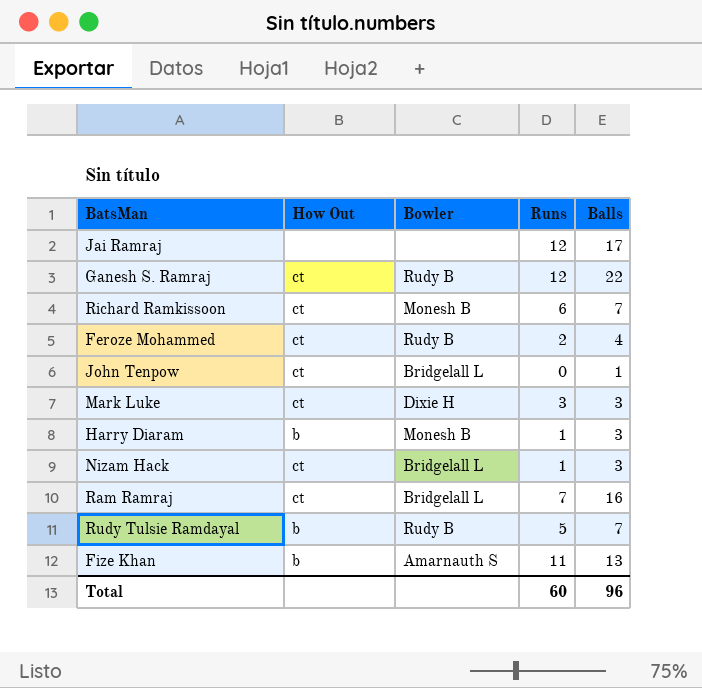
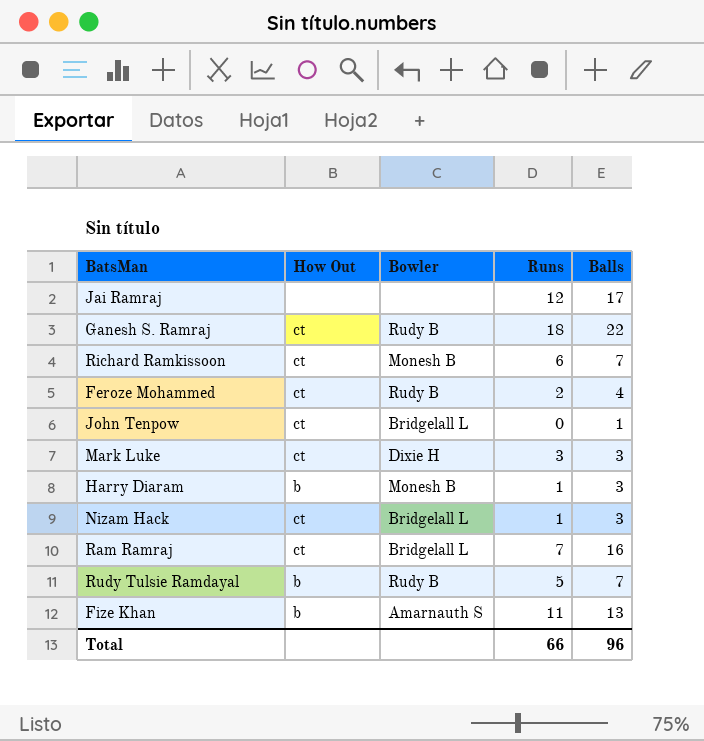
Ganesh S. Ramraj | Runs: 12 -> 18
Total | Runs: 60 -> 66

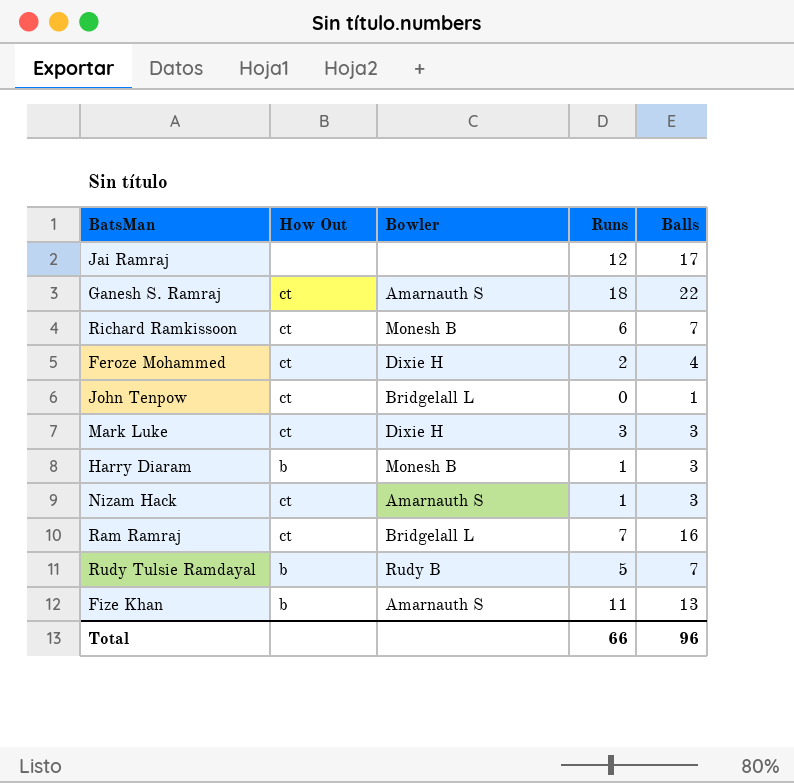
Ganesh S. Ramraj | Bowler: Rudy B -> Amarnauth S
Feroze Mohammed | Bowler: Rudy B -> Dixie H
Nizam Hack | Bowler: Bridgelall L -> Amarnauth S

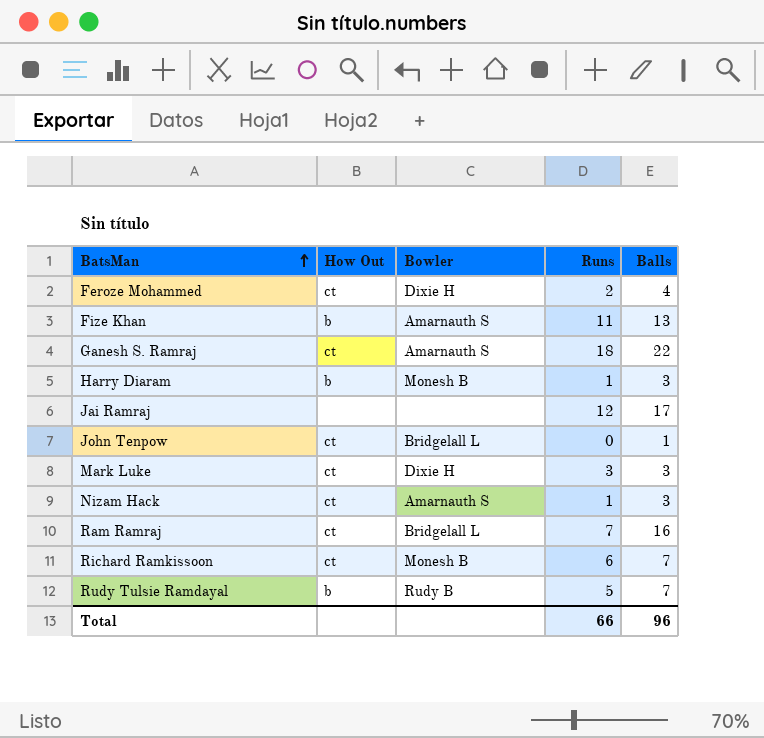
row order: none -> BatsMan ascending

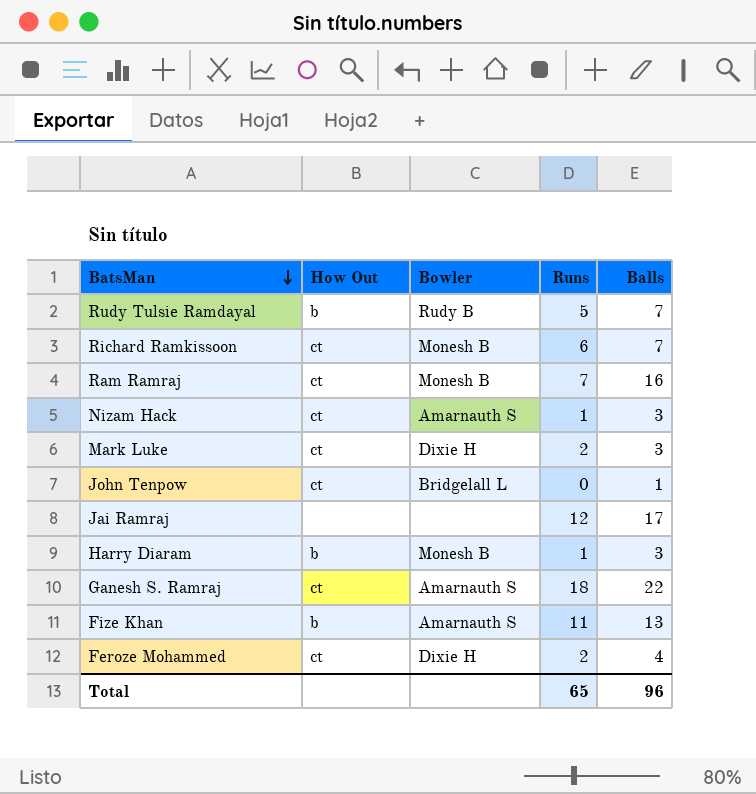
row order: BatsMan ascending -> BatsMan descending
Ram Ramraj | Bowler: Bridgelall L -> Monesh B
Mark Luke | Runs: 3 -> 2
Total | Runs: 66 -> 65

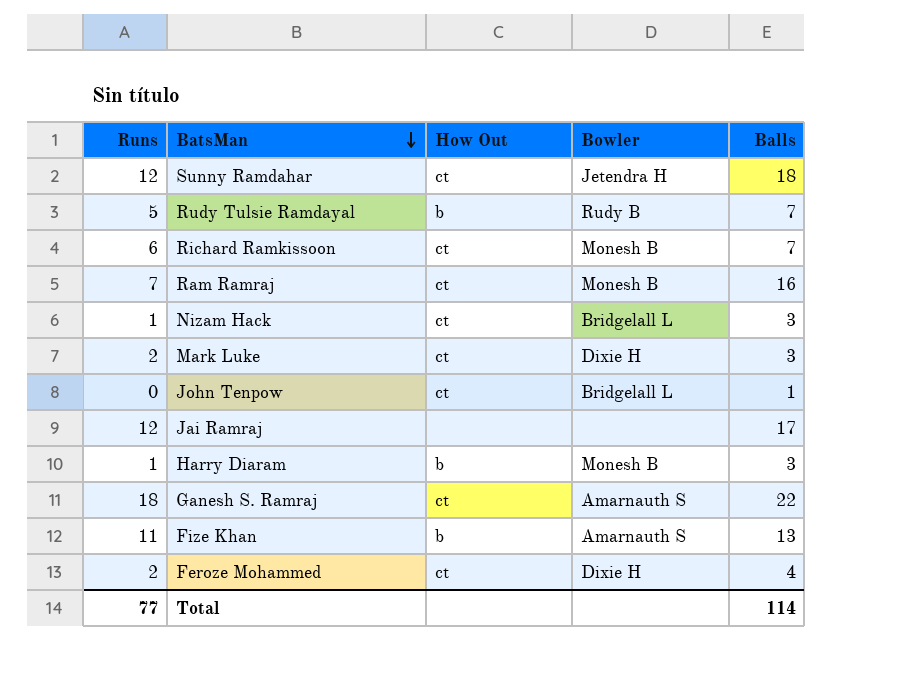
column Runs | position: 4 -> 1
row Sunny Ramdahar: none -> 12 | ct | Jetendra H | 18
Nizam Hack | Bowler: Amarnauth S -> Bridgelall L
Total | Runs: 65 -> 77
Total | Balls: 96 -> 114

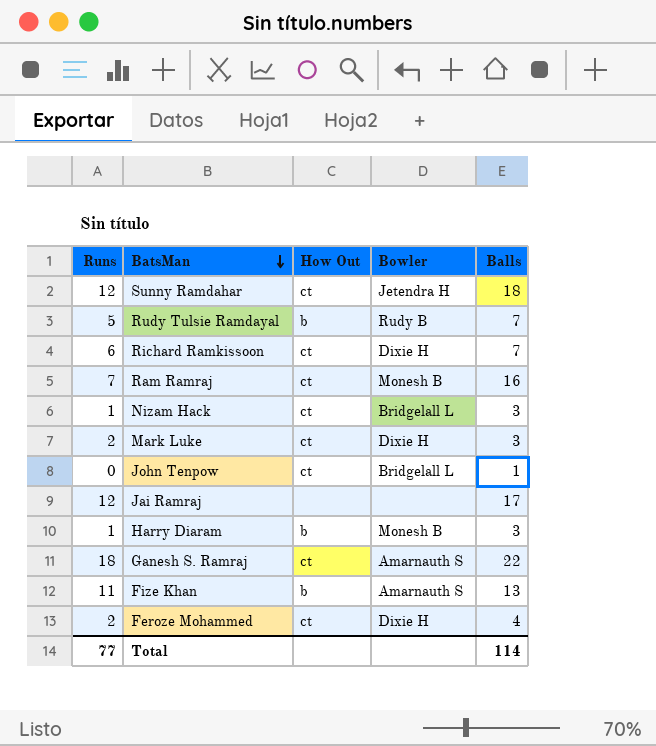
Richard Ramkissoon | Bowler: Monesh B -> Dixie H

